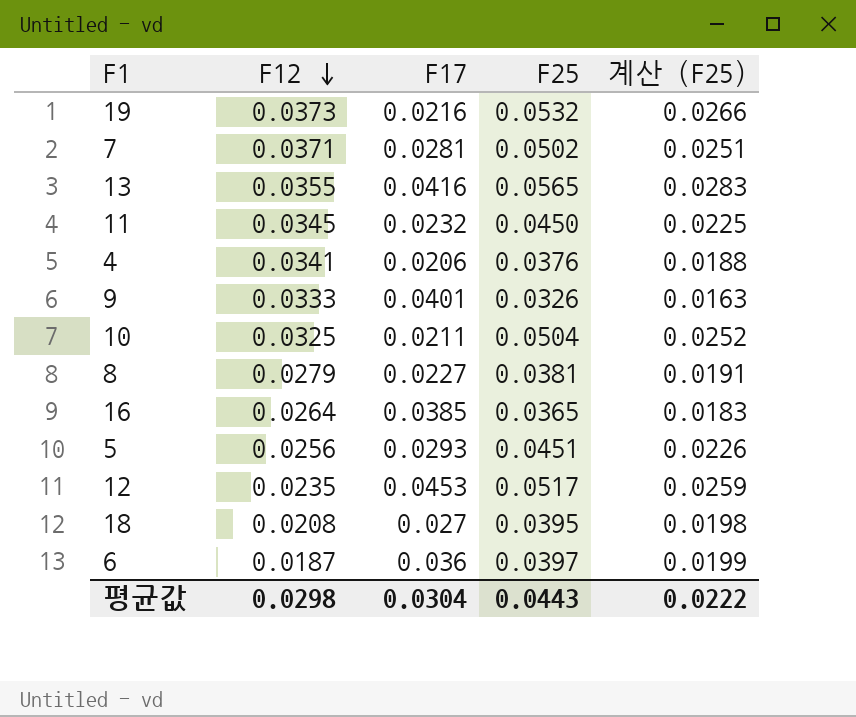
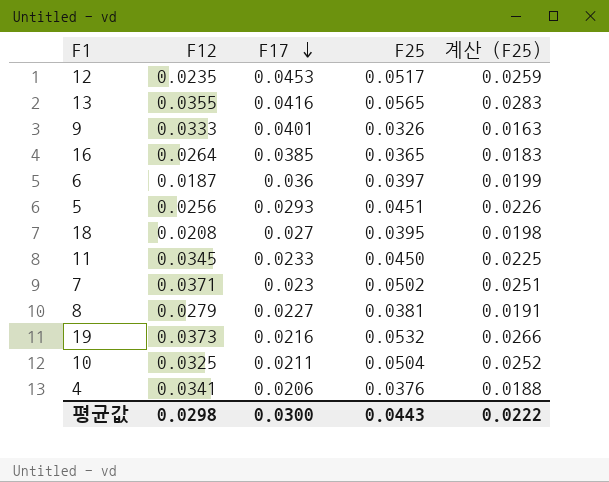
row order: F12 descending -> F17 descending
11 | F17: 0.0232 -> 0.0233
7 | F17: 0.0281 -> 0.023
평균값 | F17: 0.0304 -> 0.0300

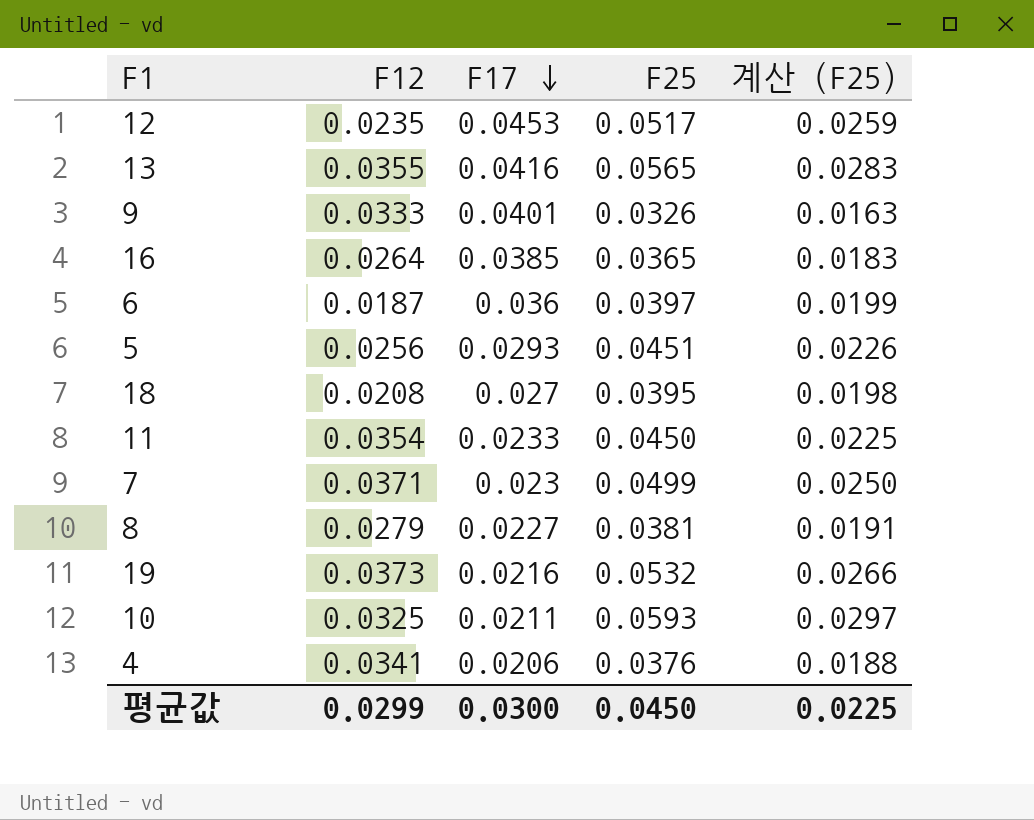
11 | F12: 0.0345 -> 0.0354
7 | F25: 0.0502 -> 0.0499
7 | 계산 (F25): 0.0251 -> 0.0250
10 | F25: 0.0504 -> 0.0593
10 | 계산 (F25): 0.0252 -> 0.0297
평균값 | F12: 0.0298 -> 0.0299
평균값 | F25: 0.0443 -> 0.0450
평균값 | 계산 (F25): 0.0222 -> 0.0225

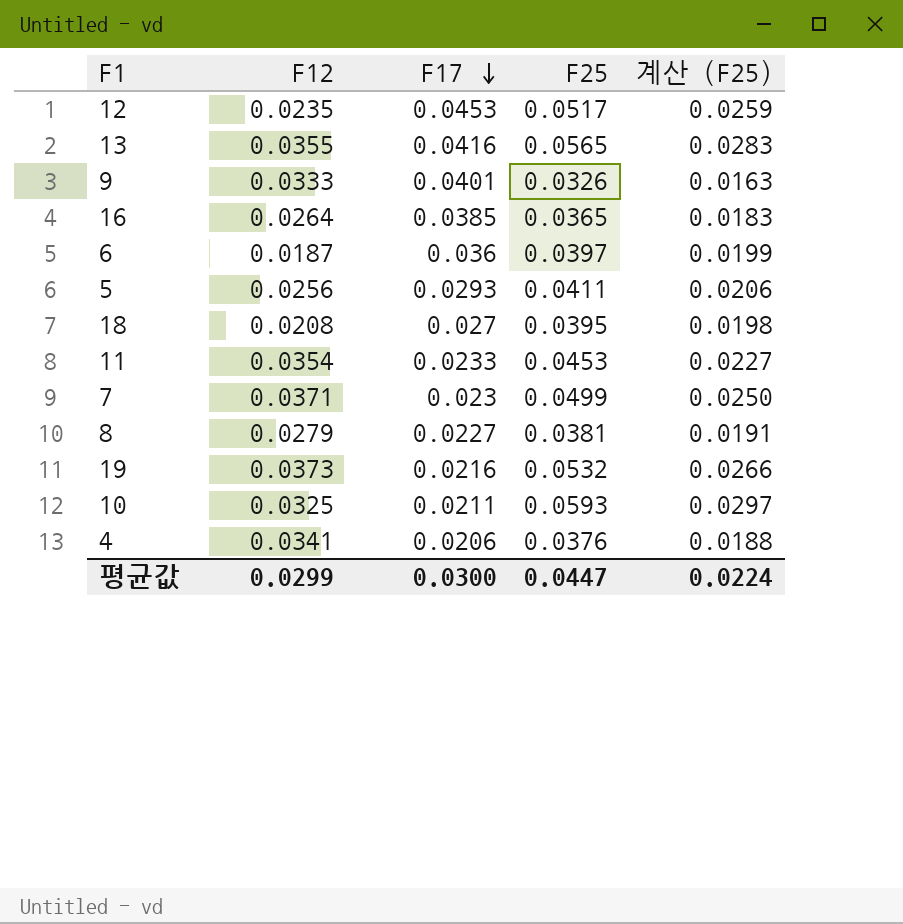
5 | F25: 0.0451 -> 0.0411
5 | 계산 (F25): 0.0226 -> 0.0206
11 | F25: 0.0450 -> 0.0453
11 | 계산 (F25): 0.0225 -> 0.0227
평균값 | F25: 0.0450 -> 0.0447
평균값 | 계산 (F25): 0.0225 -> 0.0224

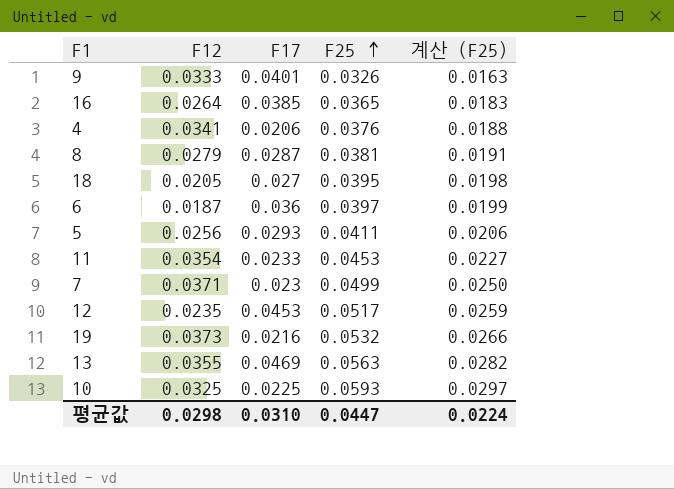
row order: F17 descending -> F25 ascending
8 | F17: 0.0227 -> 0.0287
18 | F12: 0.0208 -> 0.0205
13 | F17: 0.0416 -> 0.0469
13 | F25: 0.0565 -> 0.0563
13 | 계산 (F25): 0.0283 -> 0.0282
10 | F17: 0.0211 -> 0.0225
평균값 | F12: 0.0299 -> 0.0298
평균값 | F17: 0.0300 -> 0.0310

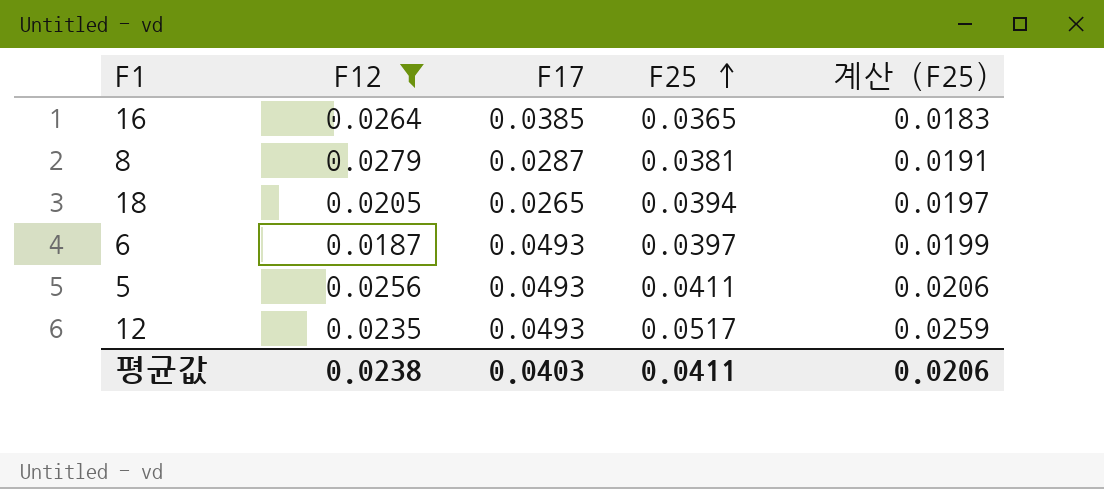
filter: none -> F12 <= 0.0279
18 | F17: 0.027 -> 0.0265
18 | F25: 0.0395 -> 0.0394
18 | 계산 (F25): 0.0198 -> 0.0197
6 | F17: 0.036 -> 0.0493
5 | F17: 0.0293 -> 0.0493
12 | F17: 0.0453 -> 0.0493
평균값 | F12: 0.0298 -> 0.0238
평균값 | F17: 0.0310 -> 0.0403
평균값 | F25: 0.0447 -> 0.0411
평균값 | 계산 (F25): 0.0224 -> 0.0206

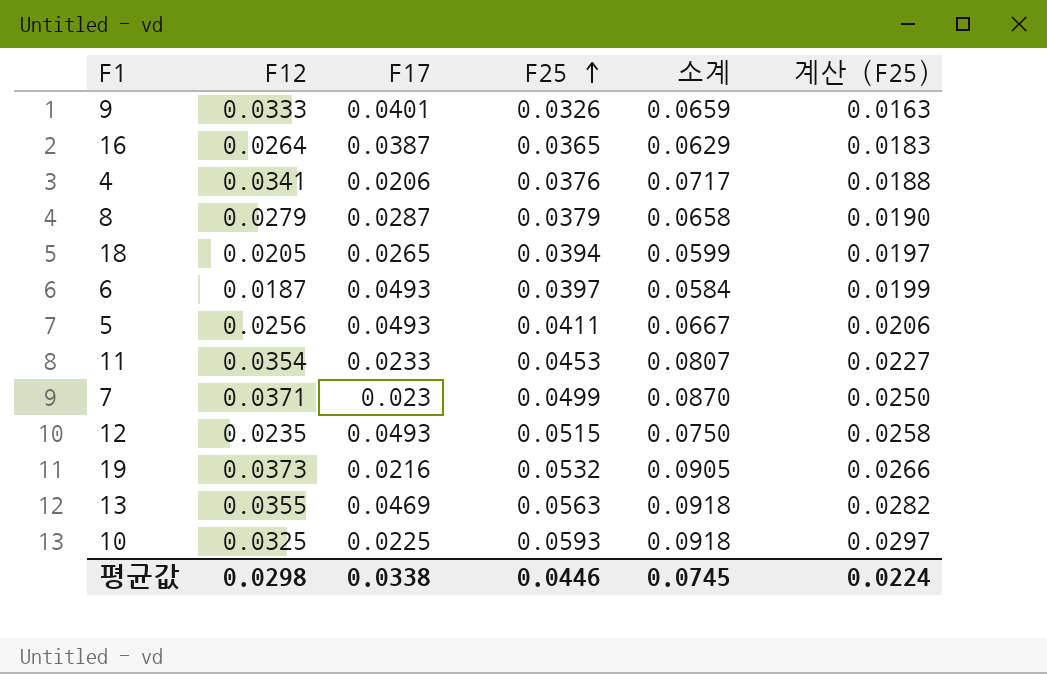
filter: F12 <= 0.0279 -> none
column 소계 | formula: none -> [F12] + [F25]
16 | F17: 0.0385 -> 0.0387
8 | F25: 0.0381 -> 0.0379
8 | 계산 (F25): 0.0191 -> 0.0190
12 | F25: 0.0517 -> 0.0515
12 | 계산 (F25): 0.0259 -> 0.0258
평균값 | F12: 0.0238 -> 0.0298
평균값 | F17: 0.0403 -> 0.0338
평균값 | F25: 0.0411 -> 0.0446
평균값 | 계산 (F25): 0.0206 -> 0.0224

